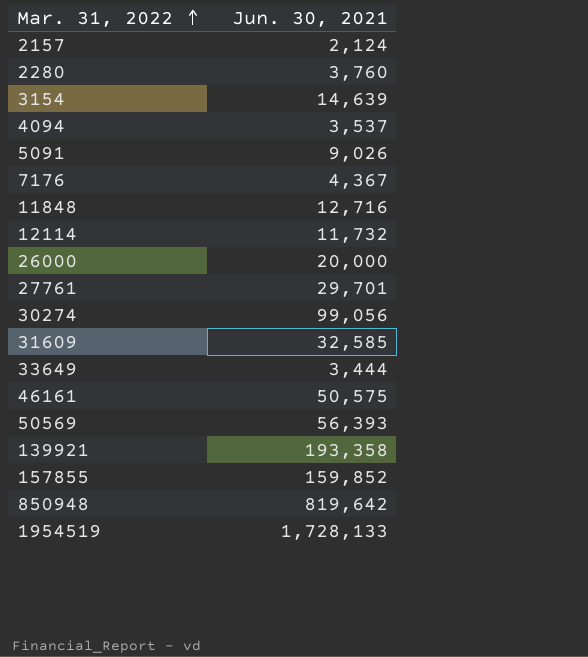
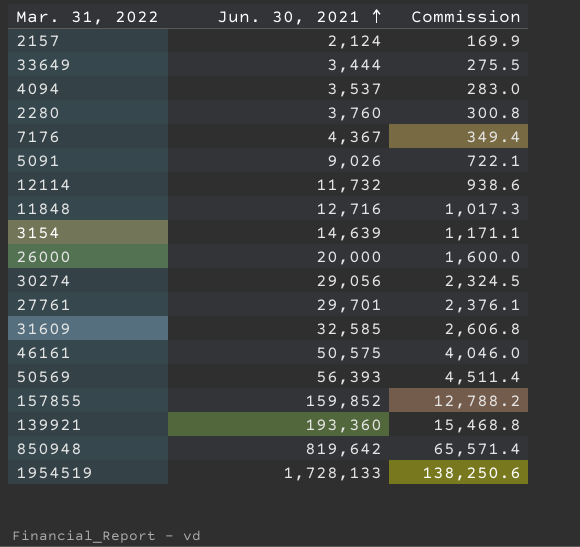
row order: Mar. 31, 2022 ascending -> Jun. 30, 2021 ascending
column Commission | formula: none -> [Jun. 30, 2021] * 0.08
30274 | Jun. 30, 2021: 99,056 -> 29,056
139921 | Jun. 30, 2021: 193,358 -> 193,360

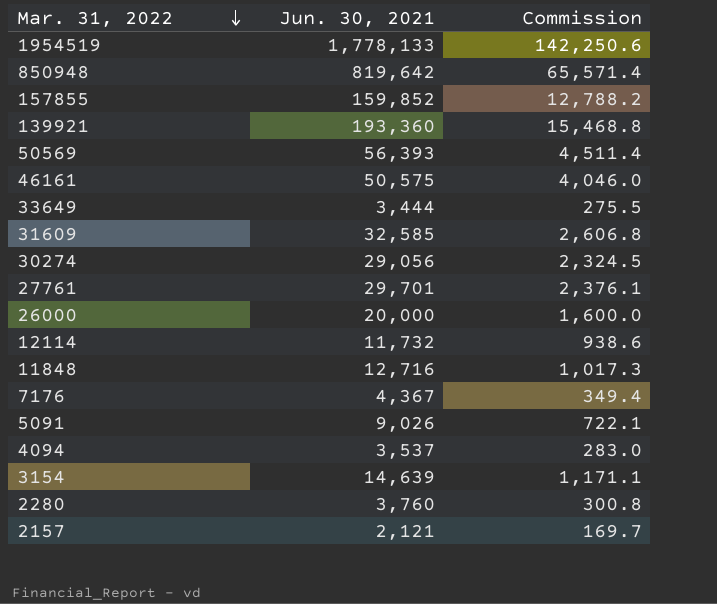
row order: Jun. 30, 2021 ascending -> Mar. 31, 2022 descending
1954519 | Jun. 30, 2021: 1,728,133 -> 1,778,133
1954519 | Commission: 138,250.6 -> 142,250.6
2157 | Jun. 30, 2021: 2,124 -> 2,121
2157 | Commission: 169.9 -> 169.7

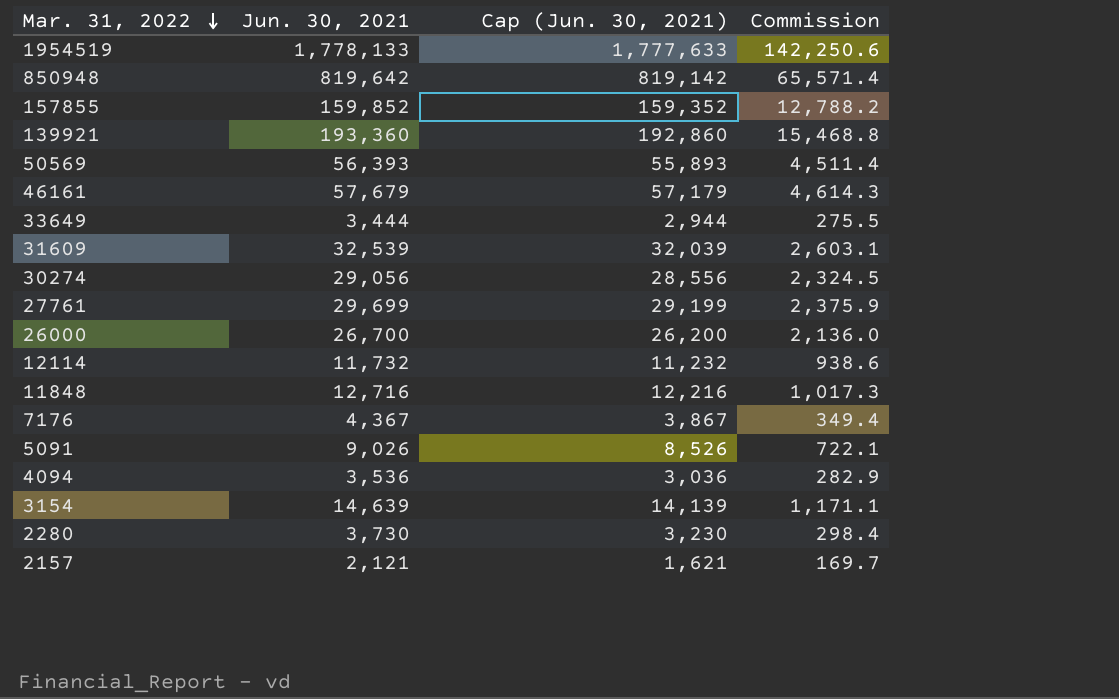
column Cap (Jun. 30, 2021) | formula: none -> [Jun. 30, 2021] - 500
46161 | Jun. 30, 2021: 50,575 -> 57,679
46161 | Commission: 4,046.0 -> 4,614.3
31609 | Jun. 30, 2021: 32,585 -> 32,539
31609 | Commission: 2,606.8 -> 2,603.1
27761 | Jun. 30, 2021: 29,701 -> 29,699
27761 | Commission: 2,376.1 -> 2,375.9
26000 | Jun. 30, 2021: 20,000 -> 26,700
26000 | Commission: 1,600.0 -> 2,136.0
4094 | Jun. 30, 2021: 3,537 -> 3,536
4094 | Commission: 283.0 -> 282.9
2280 | Jun. 30, 2021: 3,760 -> 3,730
2280 | Commission: 300.8 -> 298.4

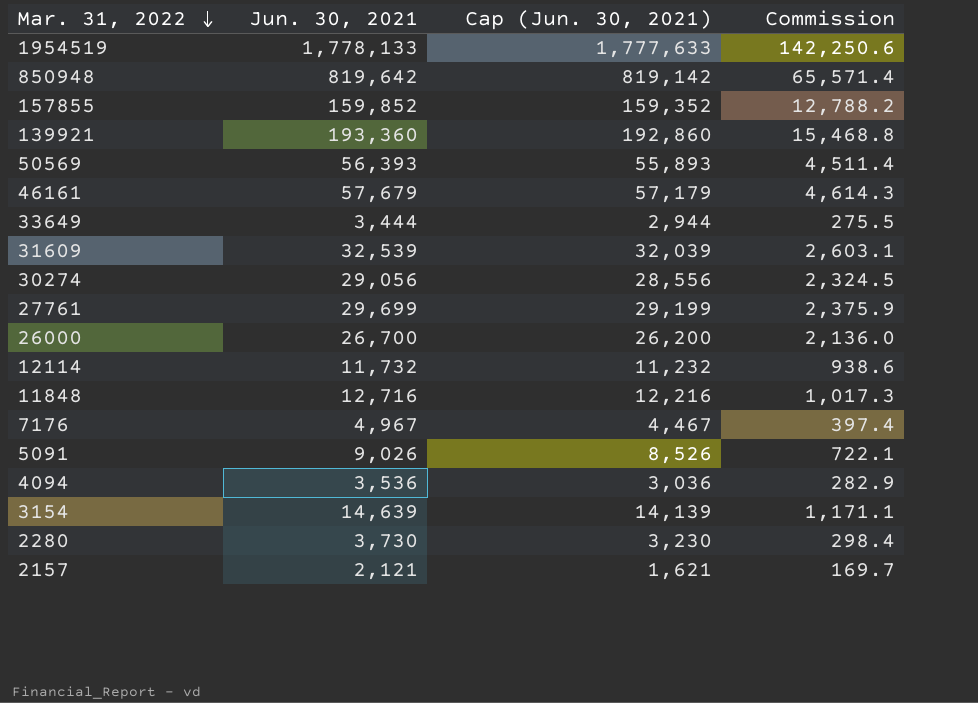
7176 | Jun. 30, 2021: 4,367 -> 4,967
7176 | Cap (Jun. 30, 2021): 3,867 -> 4,467
7176 | Commission: 349.4 -> 397.4

